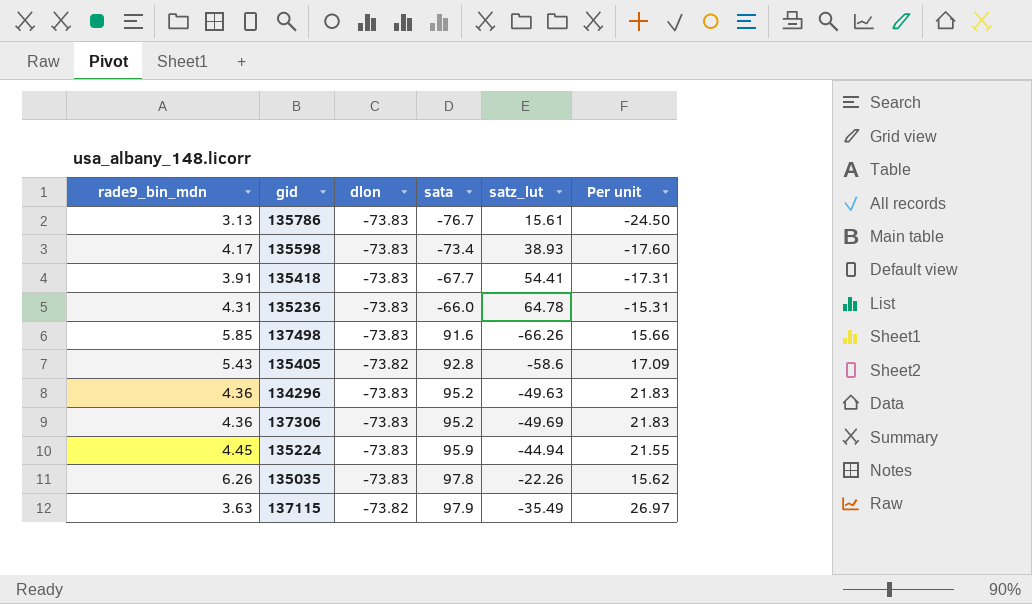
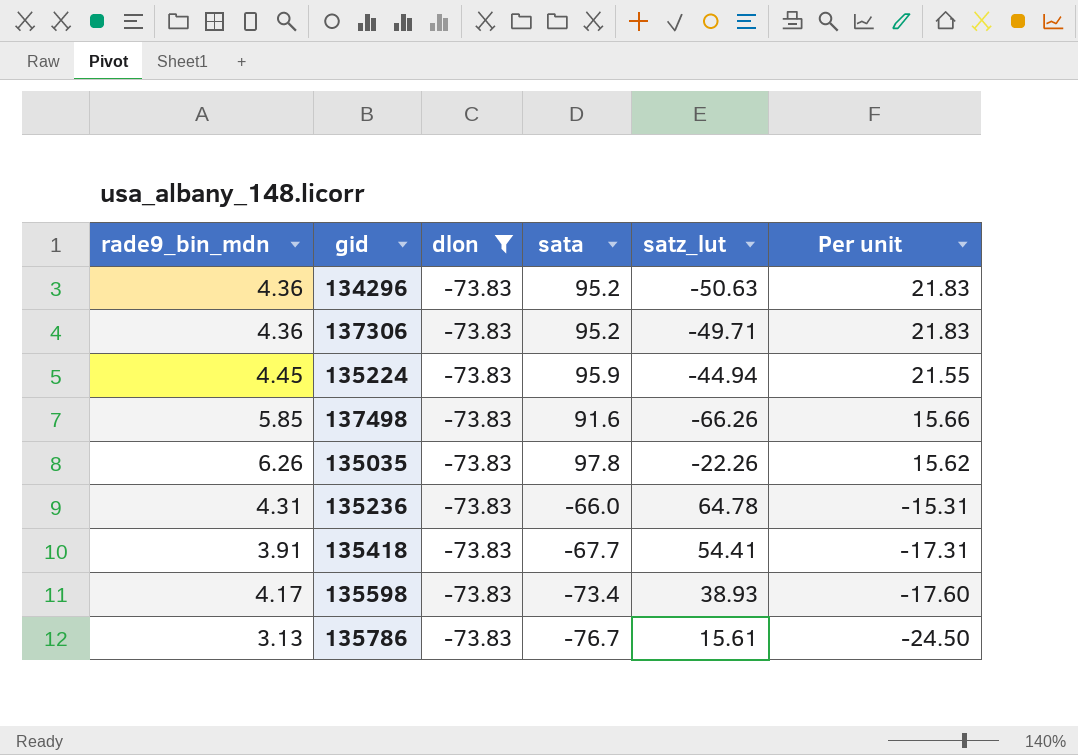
filter: none -> dlon = -73.83
row order: sata ascending -> Per unit descending
134296 | satz_lut: -49.63 -> -50.63
137306 | satz_lut: -49.69 -> -49.71

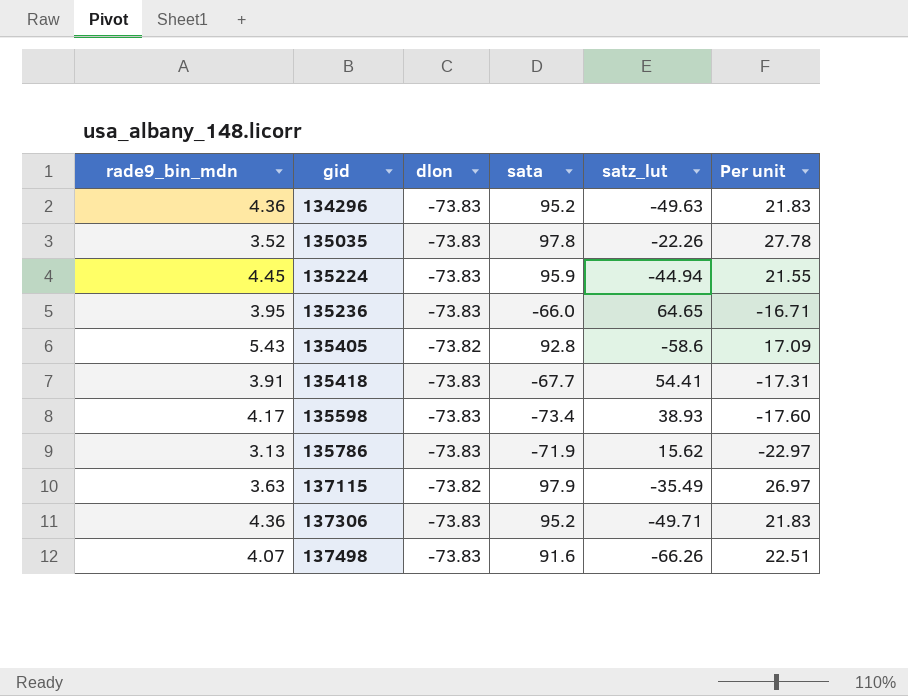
filter: dlon = -73.83 -> none
row order: Per unit descending -> gid ascending
134296 | satz_lut: -50.63 -> -49.63
135035 | rade9_bin_mdn: 6.26 -> 3.52
135035 | Per unit: 15.62 -> 27.78
135236 | rade9_bin_mdn: 4.31 -> 3.95
135236 | satz_lut: 64.78 -> 64.65
135236 | Per unit: -15.31 -> -16.71
135786 | sata: -76.7 -> -71.9
135786 | satz_lut: 15.61 -> 15.62
135786 | Per unit: -24.50 -> -22.97
137498 | rade9_bin_mdn: 5.85 -> 4.07
137498 | Per unit: 15.66 -> 22.51

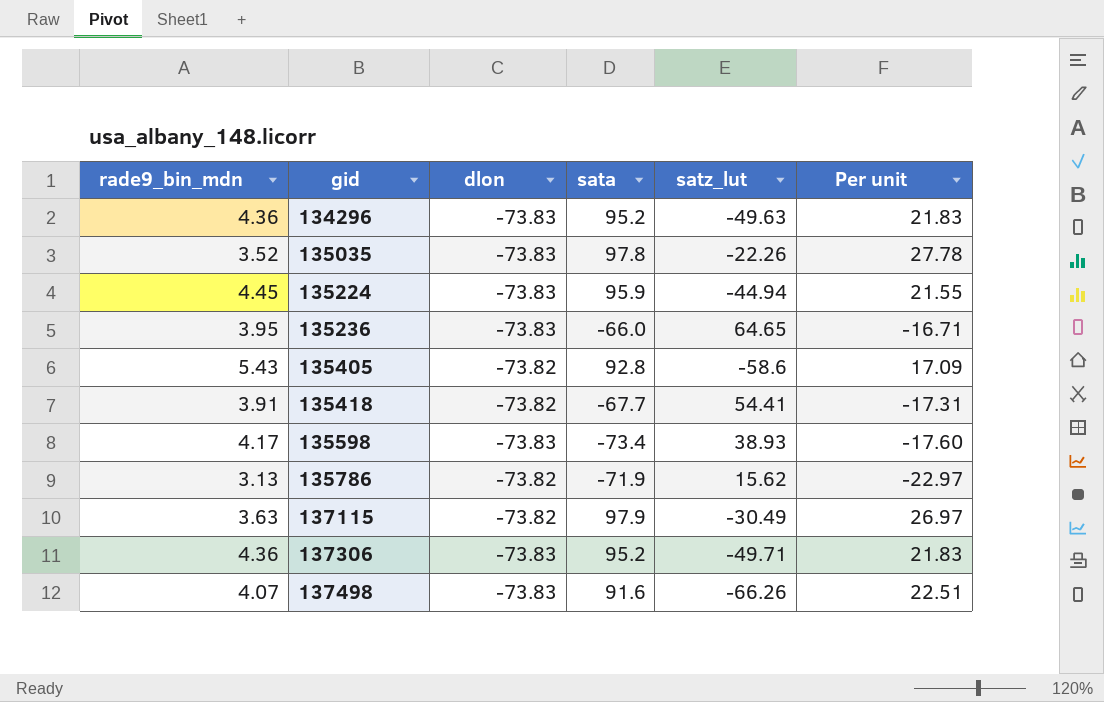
135418 | dlon: -73.83 -> -73.82
135786 | dlon: -73.83 -> -73.82
137115 | satz_lut: -35.49 -> -30.49

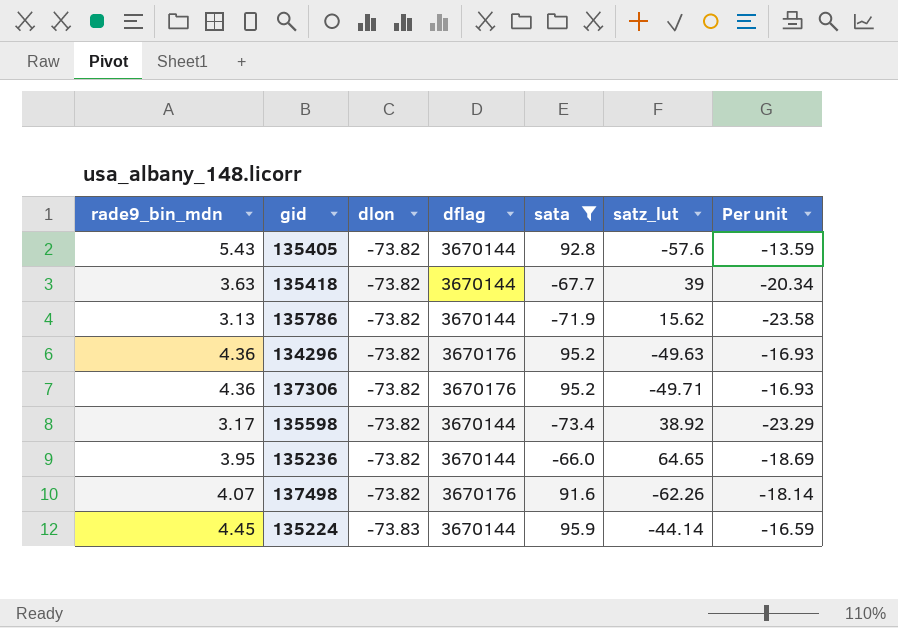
filter: none -> sata <= 95.9
row order: gid ascending -> dlon descending
column dflag | position: none -> 4
column Per unit | formula: [sata] / [rade9_bin_mdn] -> [dlon] / [rade9_bin_mdn]
135405 | satz_lut: -58.6 -> -57.6
135418 | rade9_bin_mdn: 3.91 -> 3.63
135418 | satz_lut: 54.41 -> 39
134296 | dlon: -73.83 -> -73.82
137306 | dlon: -73.83 -> -73.82
135598 | rade9_bin_mdn: 4.17 -> 3.17
135598 | dlon: -73.83 -> -73.82
135598 | satz_lut: 38.93 -> 38.92
135236 | dlon: -73.83 -> -73.82
137498 | dlon: -73.83 -> -73.82
137498 | satz_lut: -66.26 -> -62.26
135224 | satz_lut: -44.94 -> -44.14

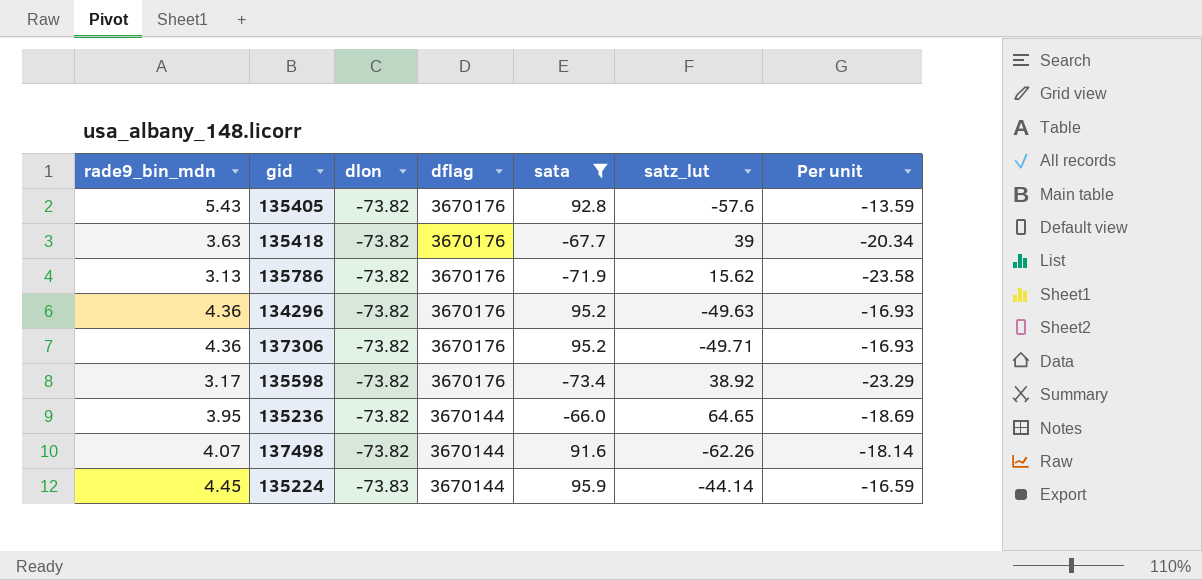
135405 | dflag: 3670144 -> 3670176
135418 | dflag: 3670144 -> 3670176
135786 | dflag: 3670144 -> 3670176
135598 | dflag: 3670144 -> 3670176
137498 | dflag: 3670176 -> 3670144

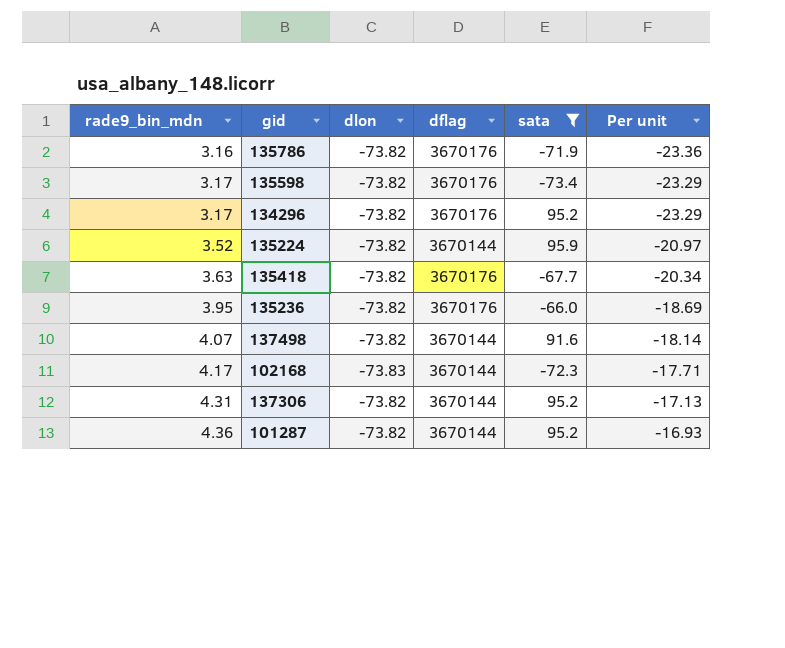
row order: dlon descending -> rade9_bin_mdn ascending
column satz_lut | position: 6 -> none
row 135405: 5.43 | -73.82 | 3670176 | 92.8 | -57.6 | -13.59 -> none
135786 | rade9_bin_mdn: 3.13 -> 3.16
135786 | Per unit: -23.58 -> -23.36
134296 | rade9_bin_mdn: 4.36 -> 3.17
134296 | Per unit: -16.93 -> -23.29
135224 | rade9_bin_mdn: 4.45 -> 3.52
135224 | dlon: -73.83 -> -73.82
135224 | Per unit: -16.59 -> -20.97
135236 | dflag: 3670144 -> 3670176
row 102168: none -> 4.17 | -73.83 | 3670144 | -72.3 | -17.71
137306 | rade9_bin_mdn: 4.36 -> 4.31
137306 | dflag: 3670176 -> 3670144
137306 | Per unit: -16.93 -> -17.13
row 101287: none -> 4.36 | -73.82 | 3670144 | 95.2 | -16.93

